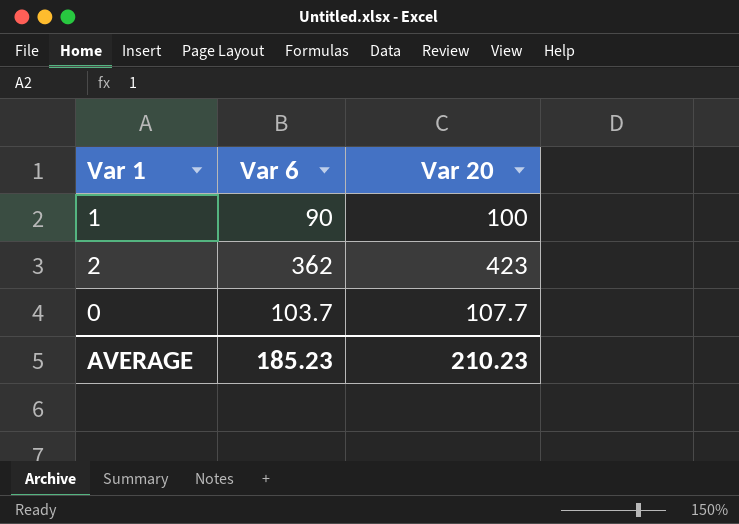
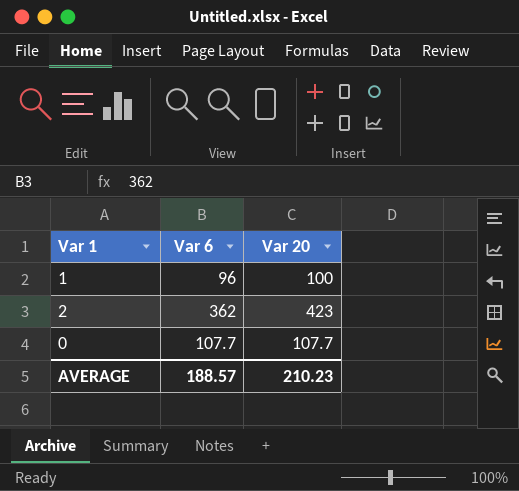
1 | Var 6: 90 -> 96
0 | Var 6: 103.7 -> 107.7
AVERAGE | Var 6: 185.23 -> 188.57

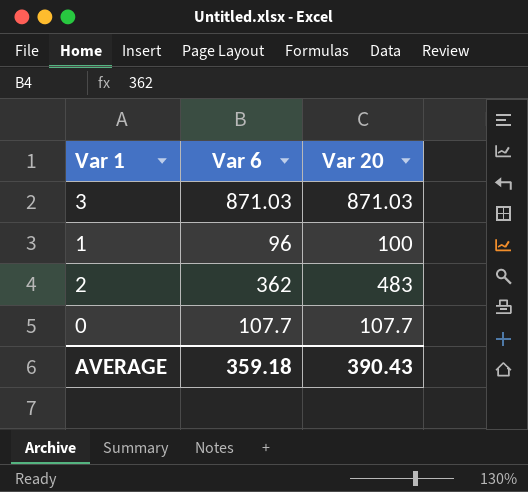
row 3: none -> 871.03 | 871.03
2 | Var 20: 423 -> 483
AVERAGE | Var 6: 188.57 -> 359.18
AVERAGE | Var 20: 210.23 -> 390.43

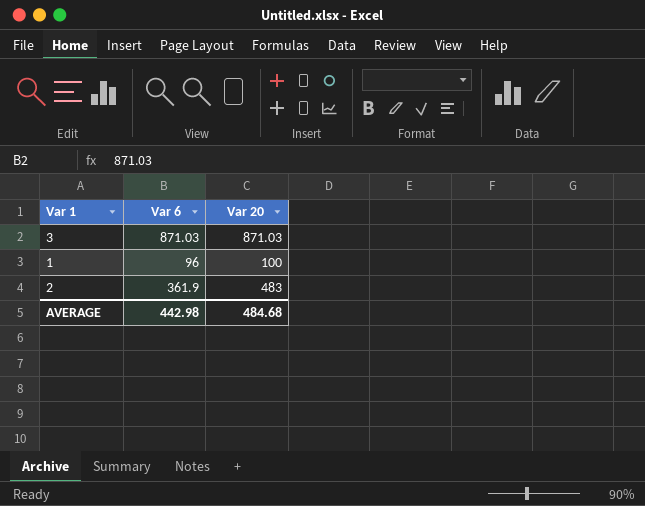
row 0: 107.7 | 107.7 -> none
2 | Var 6: 362 -> 361.9
AVERAGE | Var 6: 359.18 -> 442.98
AVERAGE | Var 20: 390.43 -> 484.68

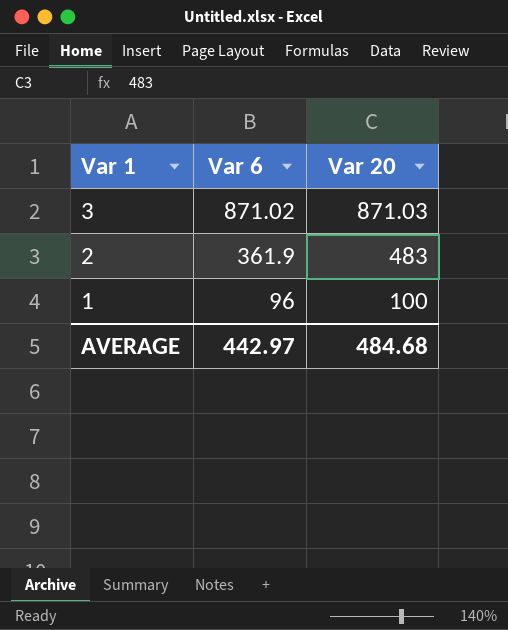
row order: none -> Var 1 descending
3 | Var 6: 871.03 -> 871.02
AVERAGE | Var 6: 442.98 -> 442.97

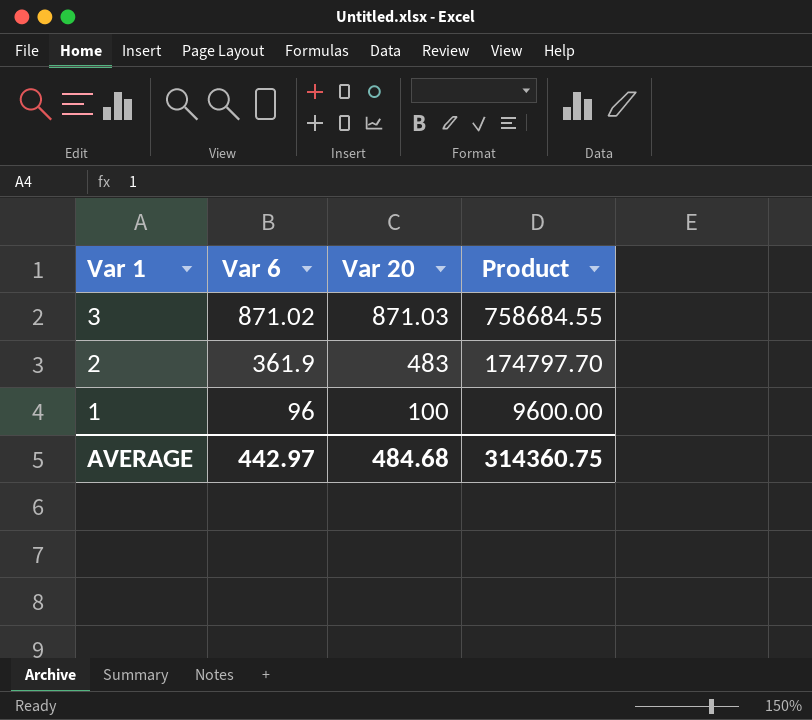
column Product | formula: none -> [Var 6] * [Var 20]

